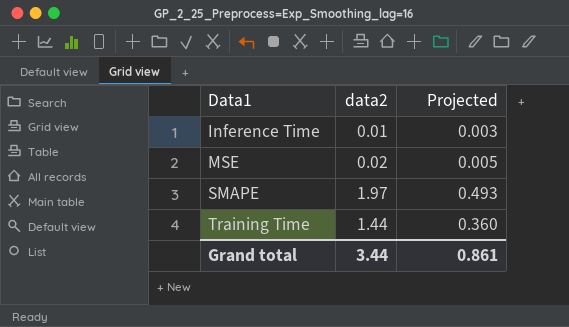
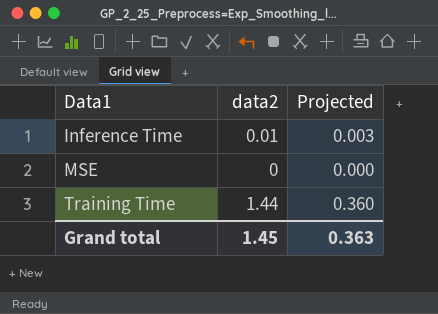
row SMAPE: 1.97 | 0.493 -> none
MSE | data2: 0.02 -> 0
MSE | Projected: 0.005 -> 0.000
Grand total | data2: 3.44 -> 1.45
Grand total | Projected: 0.861 -> 0.363

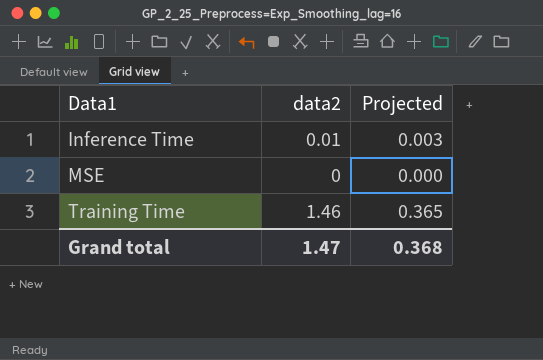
Training Time | data2: 1.44 -> 1.46
Training Time | Projected: 0.360 -> 0.365
Grand total | data2: 1.45 -> 1.47
Grand total | Projected: 0.363 -> 0.368

